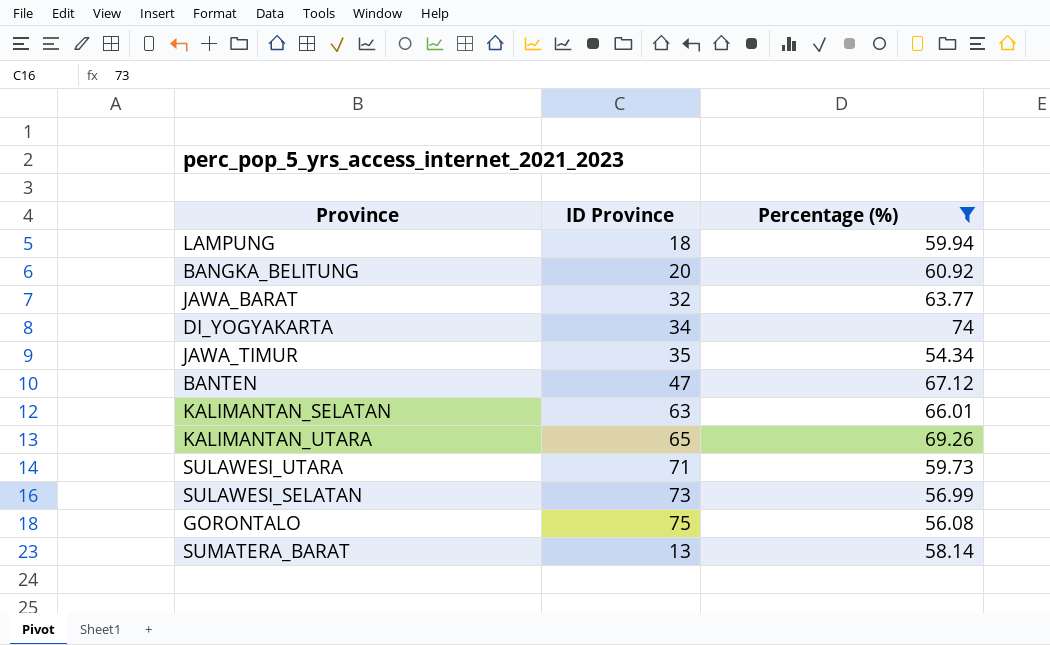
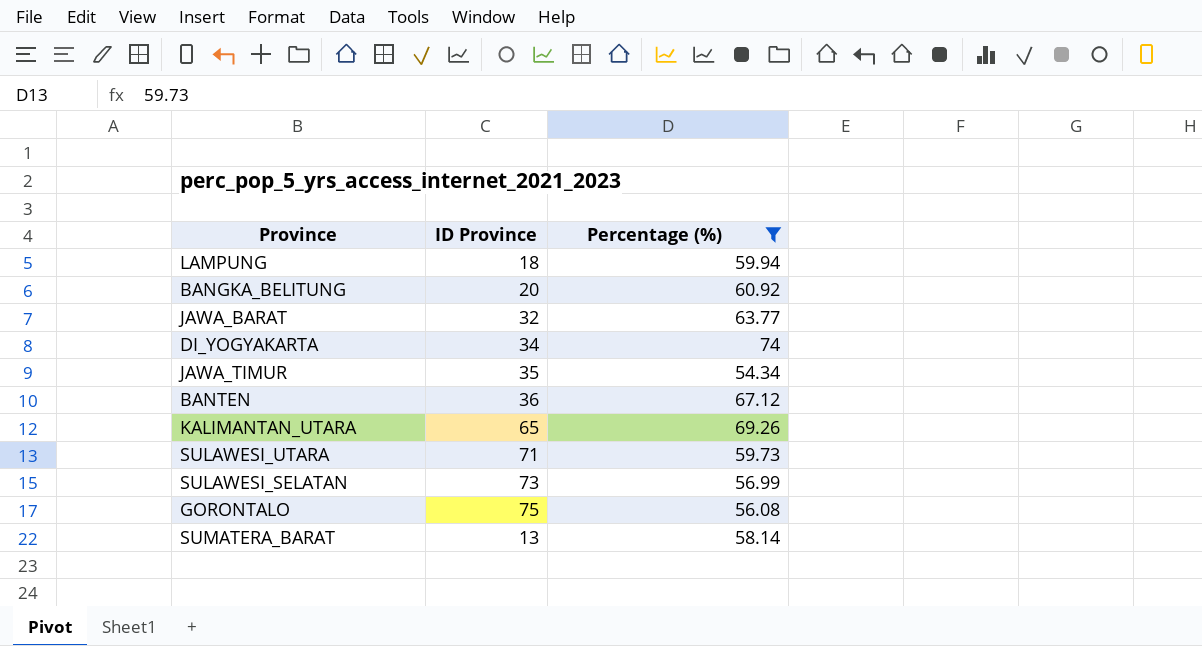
row KALIMANTAN_SELATAN: 63 | 66.01 -> none
BANTEN | ID Province: 47 -> 36

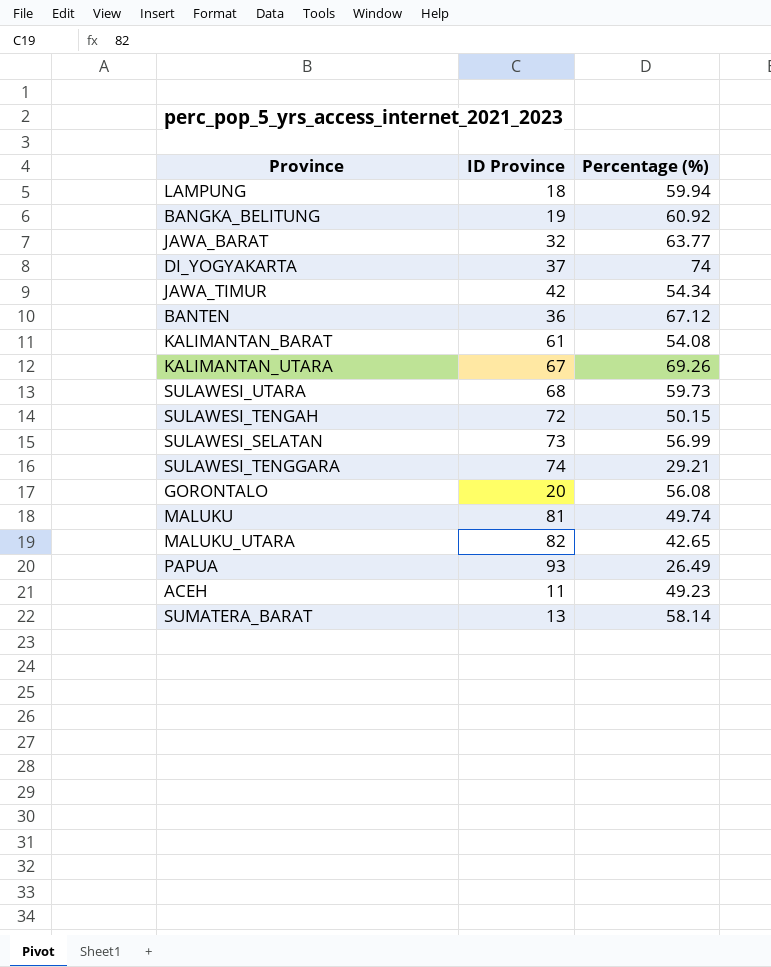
filter: Percentage (%) >= 54.34 -> none
BANGKA_BELITUNG | ID Province: 20 -> 19
DI_YOGYAKARTA | ID Province: 34 -> 37
JAWA_TIMUR | ID Province: 35 -> 42
KALIMANTAN_UTARA | ID Province: 65 -> 67
SULAWESI_UTARA | ID Province: 71 -> 68
GORONTALO | ID Province: 75 -> 20

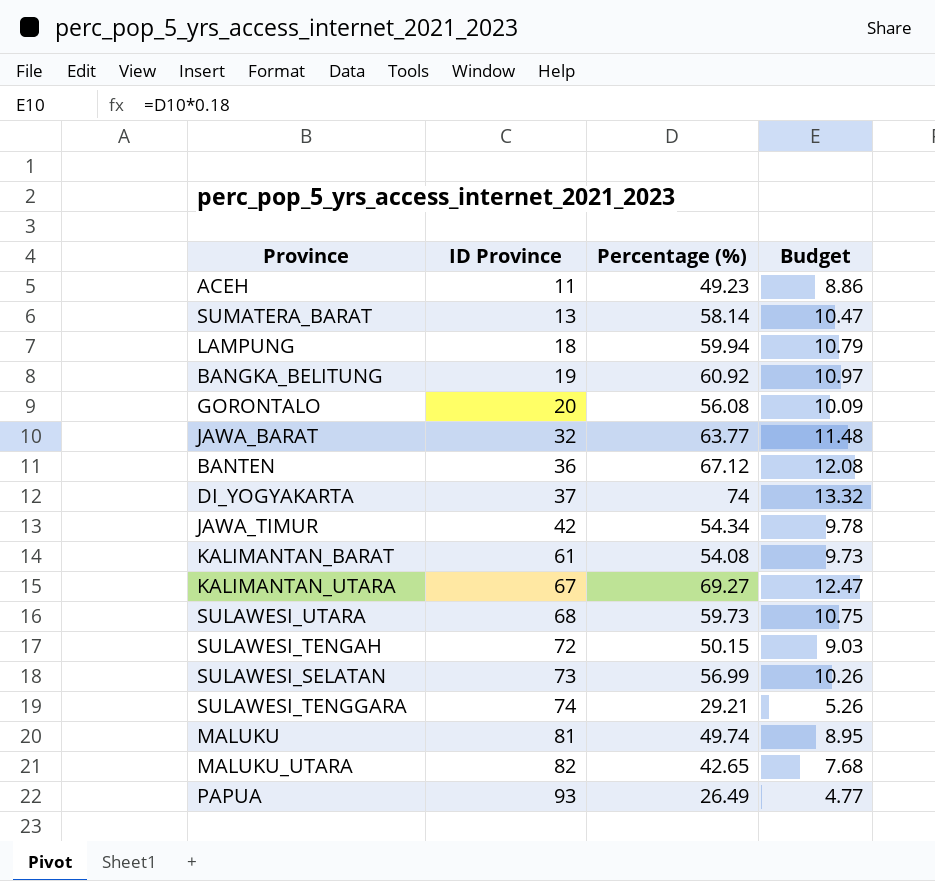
row order: none -> ID Province ascending
column Budget | formula: none -> [Percentage (%)] * 0.18
KALIMANTAN_UTARA | Percentage (%): 69.26 -> 69.27

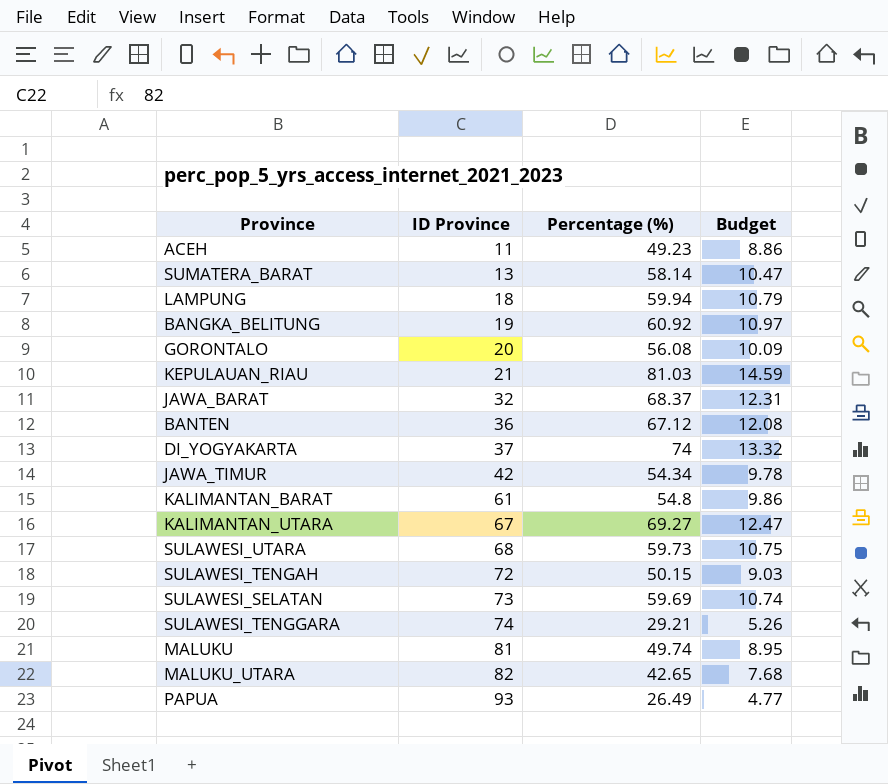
row KEPULAUAN_RIAU: none -> 21 | 81.03 | 14.59
JAWA_BARAT | Percentage (%): 63.77 -> 68.37
JAWA_BARAT | Budget: 11.48 -> 12.31
KALIMANTAN_BARAT | Percentage (%): 54.08 -> 54.8
KALIMANTAN_BARAT | Budget: 9.73 -> 9.86
SULAWESI_SELATAN | Percentage (%): 56.99 -> 59.69
SULAWESI_SELATAN | Budget: 10.26 -> 10.74

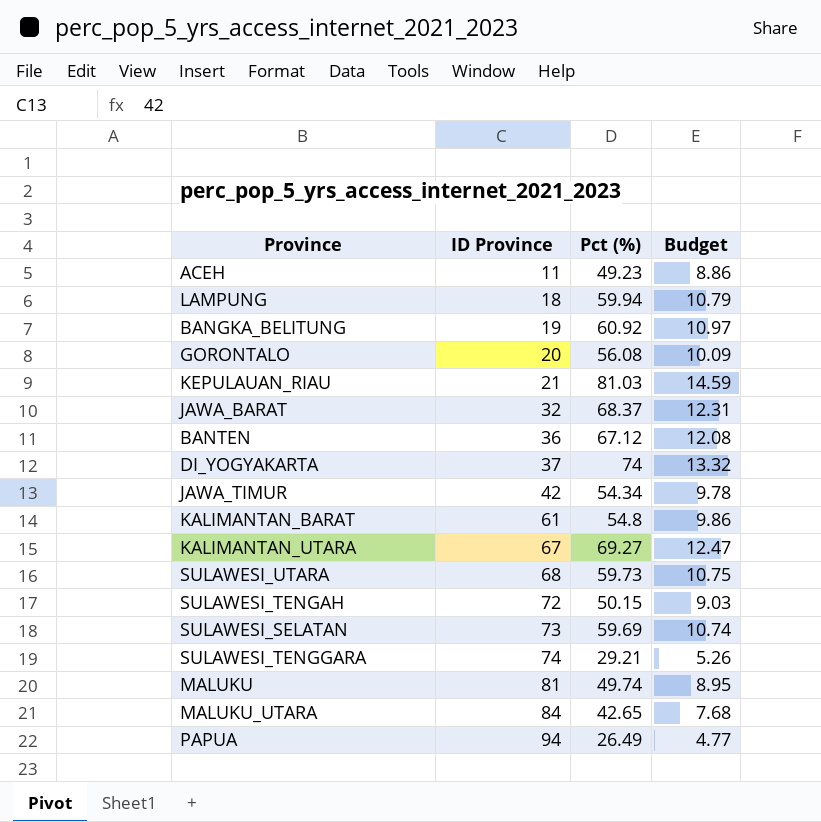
column name: Percentage (%) -> Pct (%)
row SUMATERA_BARAT: 13 | 58.14 | 10.47 -> none
MALUKU_UTARA | ID Province: 82 -> 84
PAPUA | ID Province: 93 -> 94

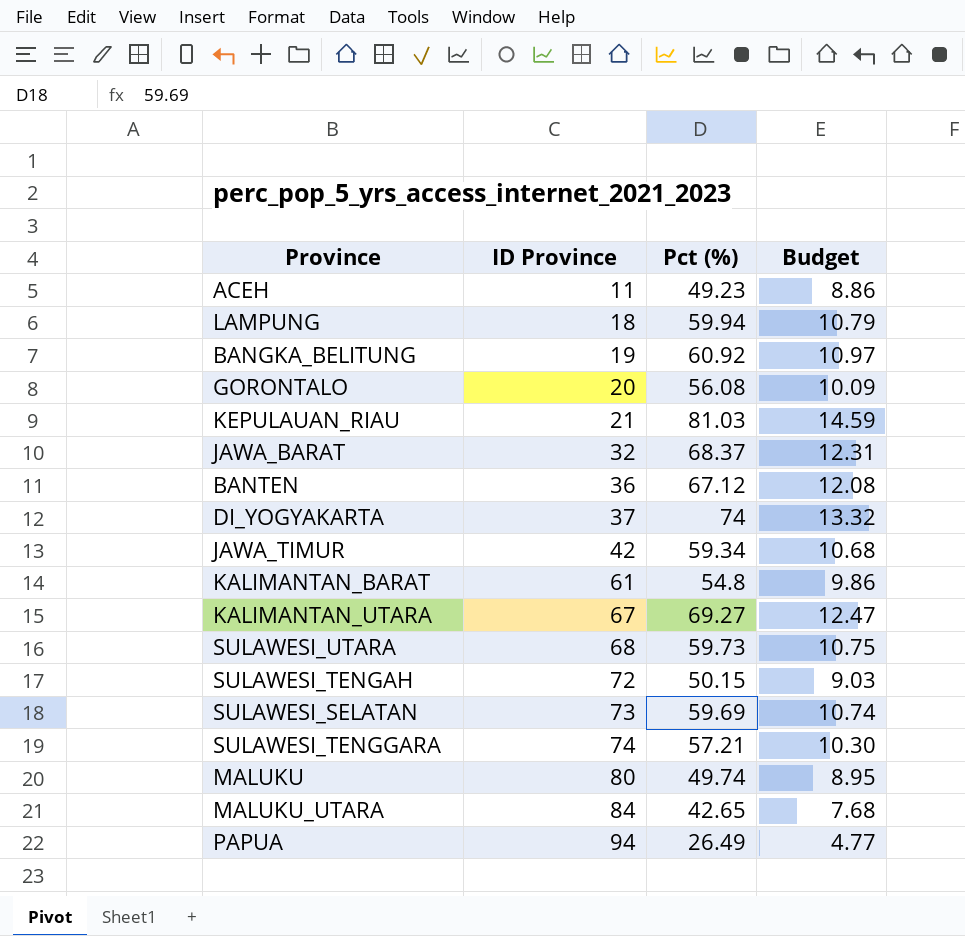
JAWA_TIMUR | Pct (%): 54.34 -> 59.34
JAWA_TIMUR | Budget: 9.78 -> 10.68
SULAWESI_TENGGARA | Pct (%): 29.21 -> 57.21
SULAWESI_TENGGARA | Budget: 5.26 -> 10.30
MALUKU | ID Province: 81 -> 80

